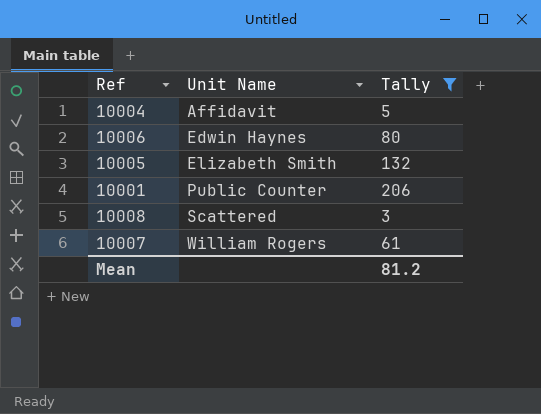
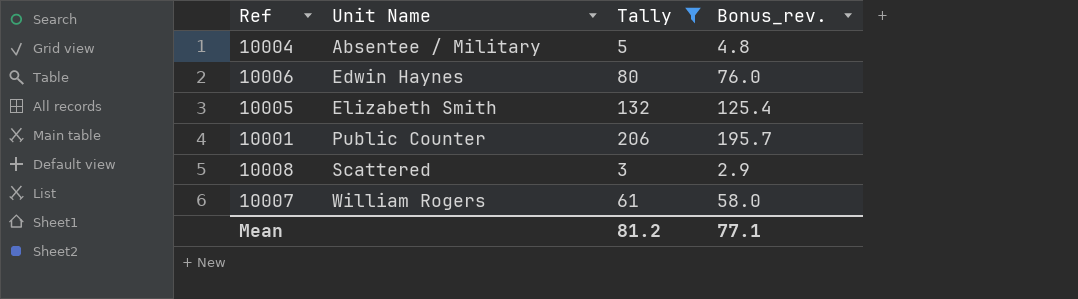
column Bonus_rev. | formula: none -> [Tally] * 0.95
10004 | Unit Name: Affidavit -> Absentee / Military

